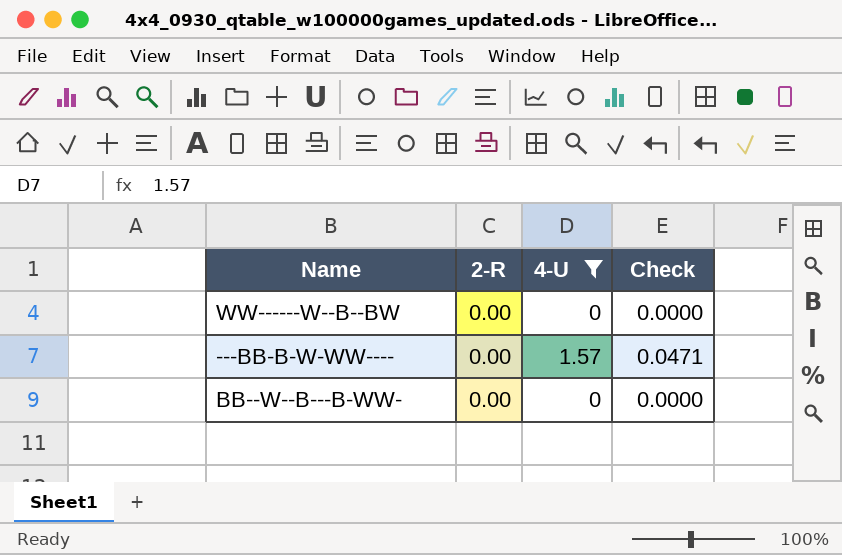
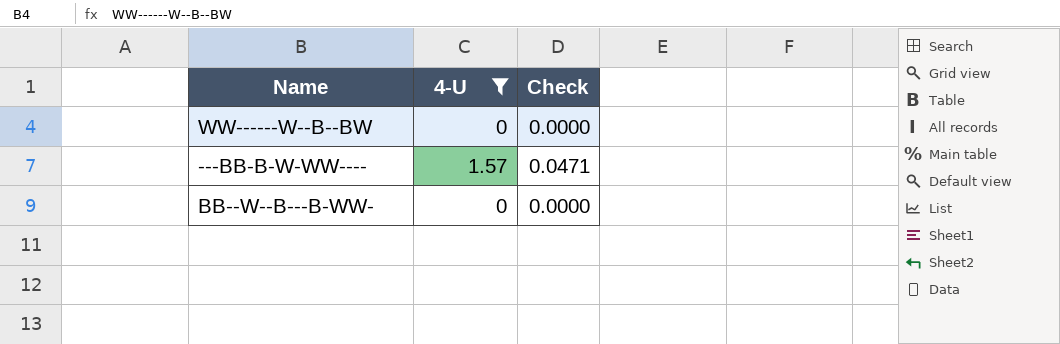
column 2-R | position: 2 -> none

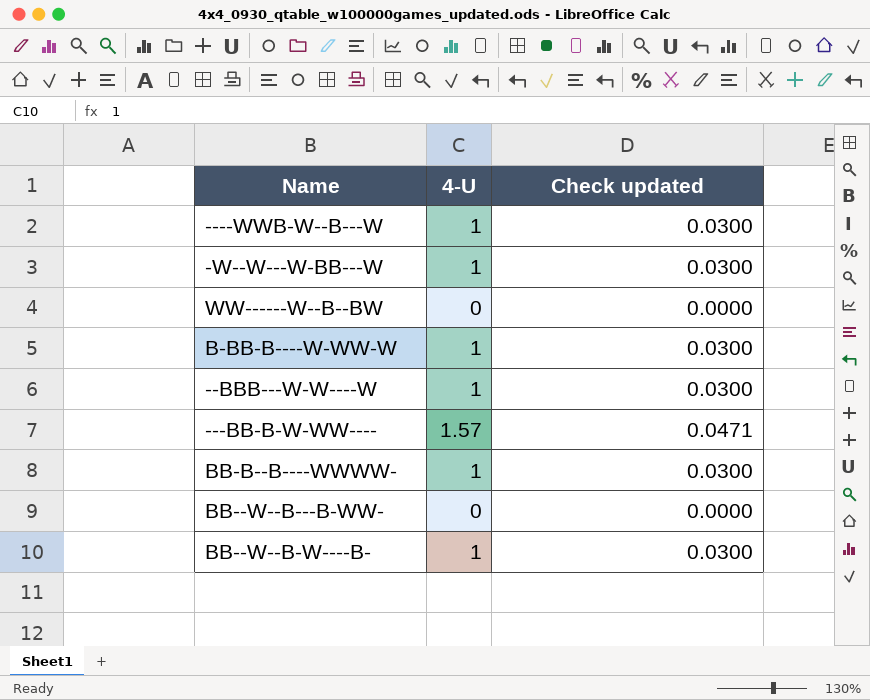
filter: 4-U != 1 -> none
column name: Check -> Check updated

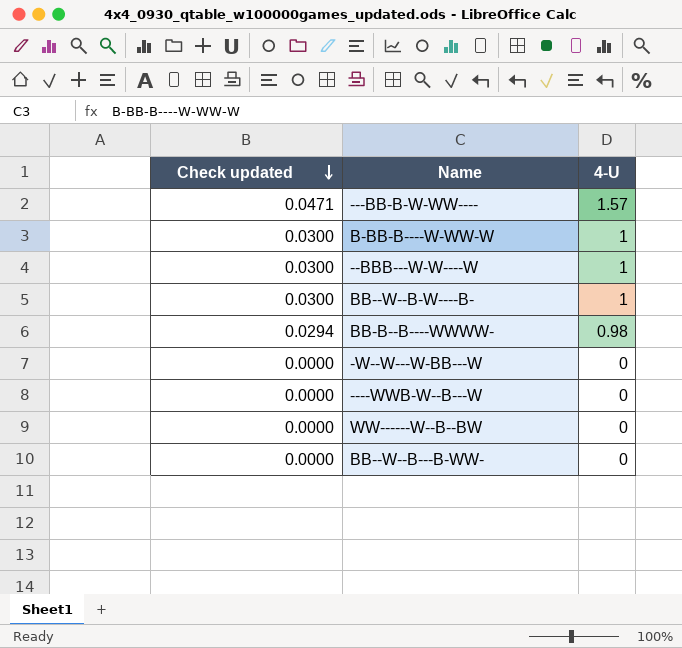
row order: none -> Check updated descending
column Check updated | position: 3 -> 1
BB-B--B----WWWW- | Check updated: 0.0300 -> 0.0294
BB-B--B----WWWW- | 4-U: 1 -> 0.98
-W--W---W-BB---W | Check updated: 0.0300 -> 0.0000
-W--W---W-BB---W | 4-U: 1 -> 0
----WWB-W--B---W | Check updated: 0.0300 -> 0.0000
----WWB-W--B---W | 4-U: 1 -> 0

